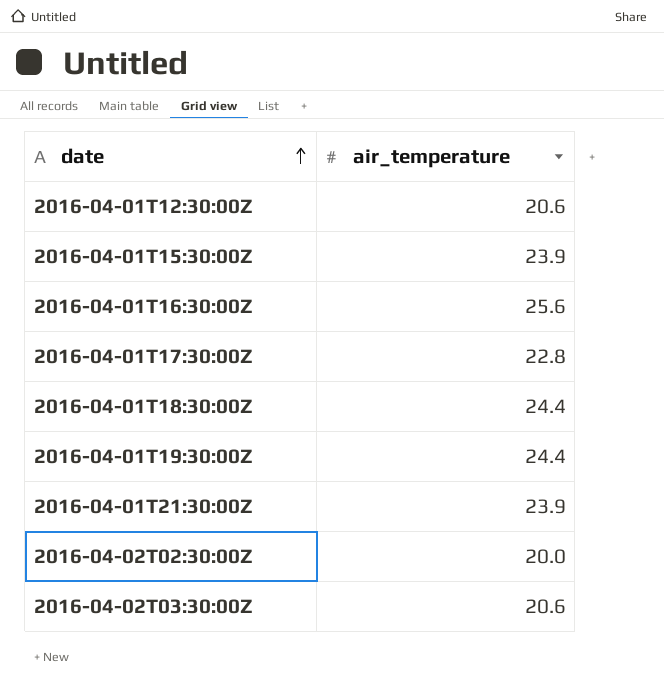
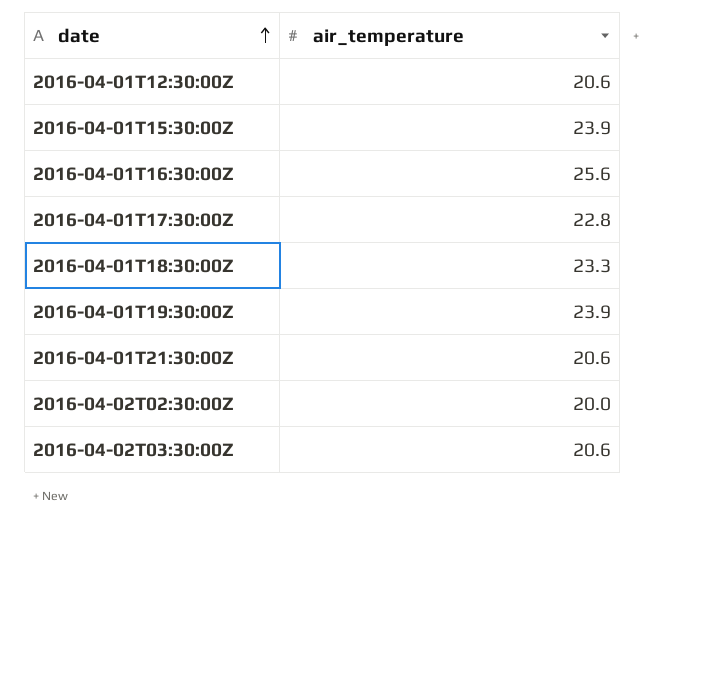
2016-04-01T18:30:00Z | air_temperature: 24.4 -> 23.3
2016-04-01T19:30:00Z | air_temperature: 24.4 -> 23.9
2016-04-01T21:30:00Z | air_temperature: 23.9 -> 20.6

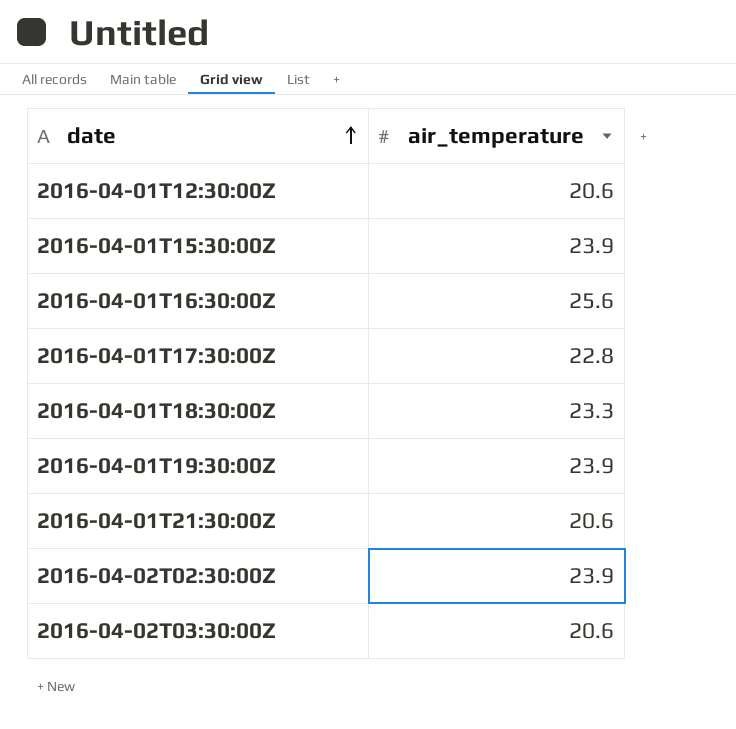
2016-04-02T02:30:00Z | air_temperature: 20.0 -> 23.9

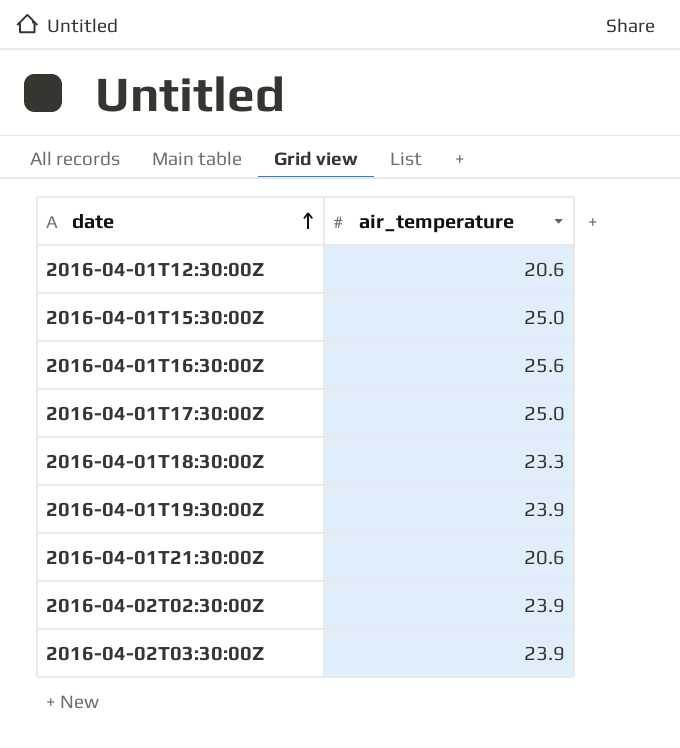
2016-04-01T15:30:00Z | air_temperature: 23.9 -> 25.0
2016-04-01T17:30:00Z | air_temperature: 22.8 -> 25.0
2016-04-02T03:30:00Z | air_temperature: 20.6 -> 23.9

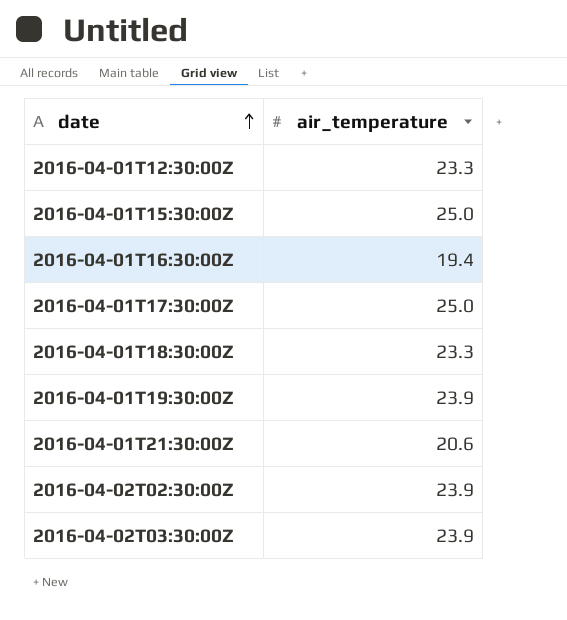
2016-04-01T12:30:00Z | air_temperature: 20.6 -> 23.3
2016-04-01T16:30:00Z | air_temperature: 25.6 -> 19.4

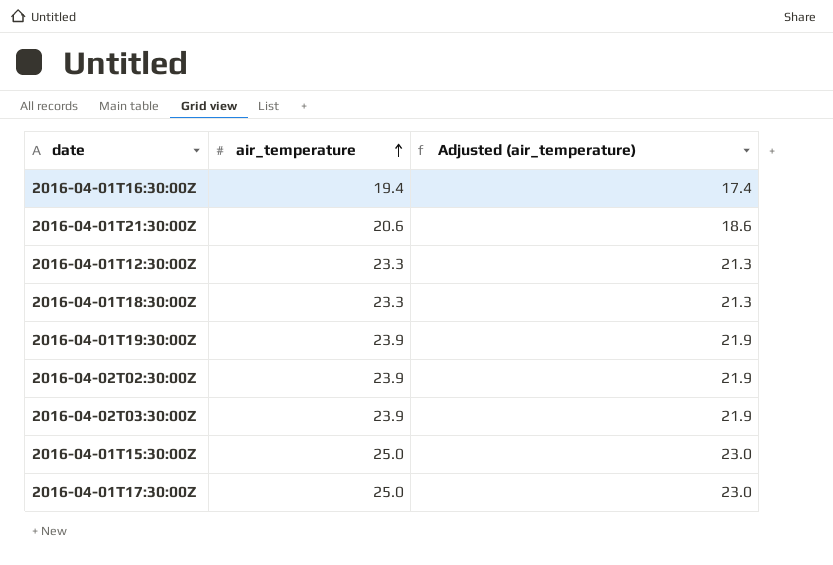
row order: date ascending -> air_temperature ascending
column Adjusted (air_temperature) | formula: none -> [air_temperature] - 2

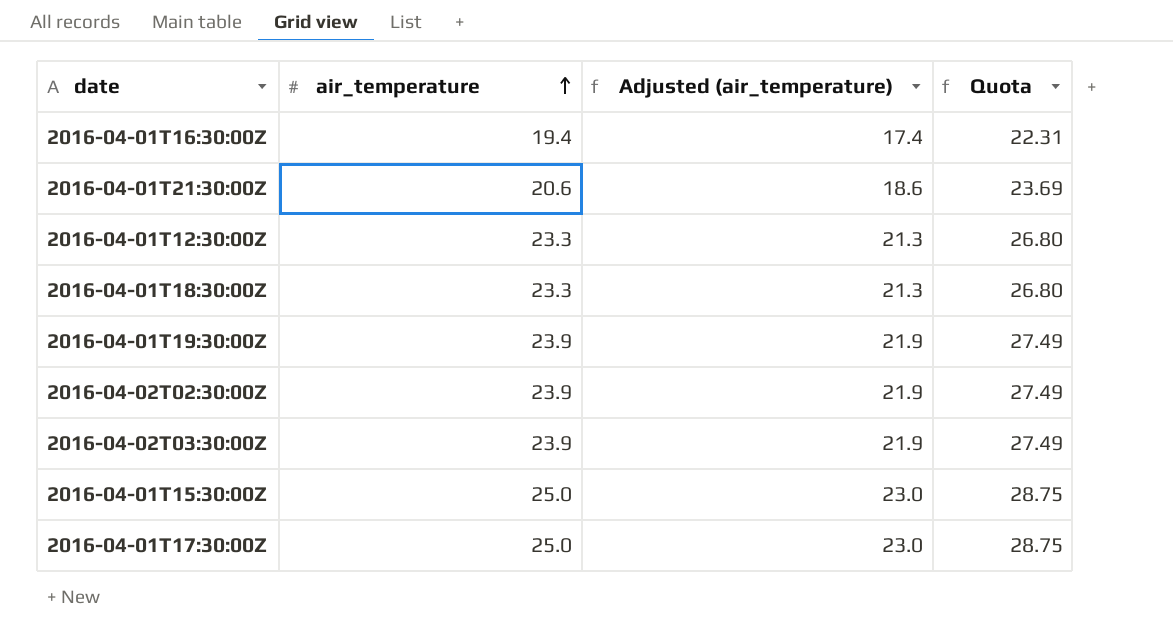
column Quota | formula: none -> [air_temperature] * 1.15

